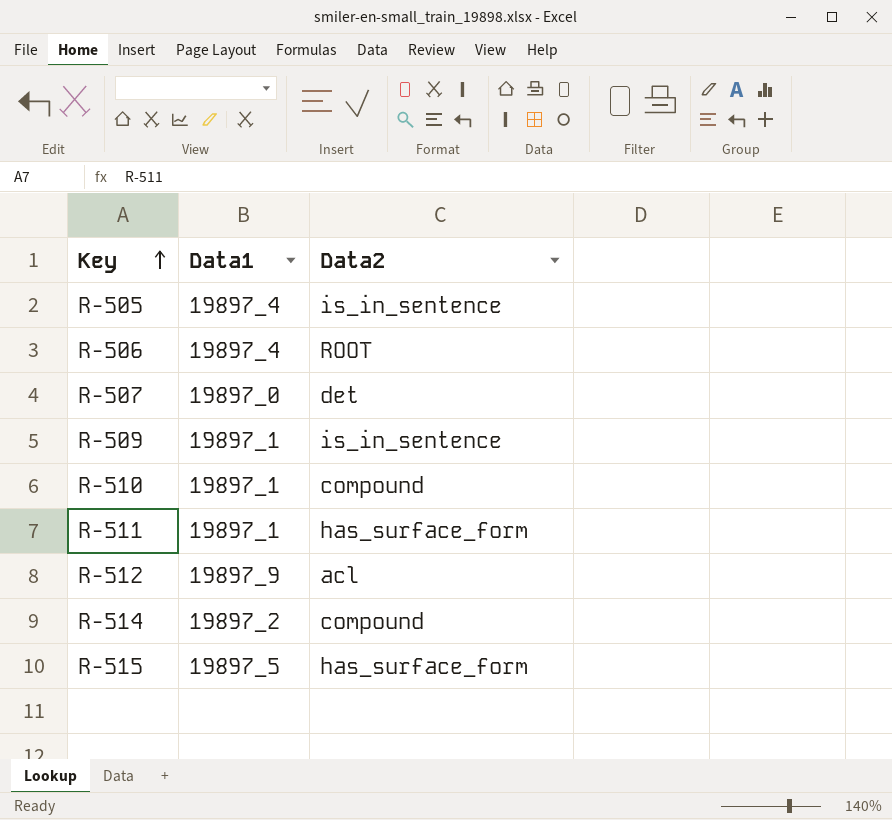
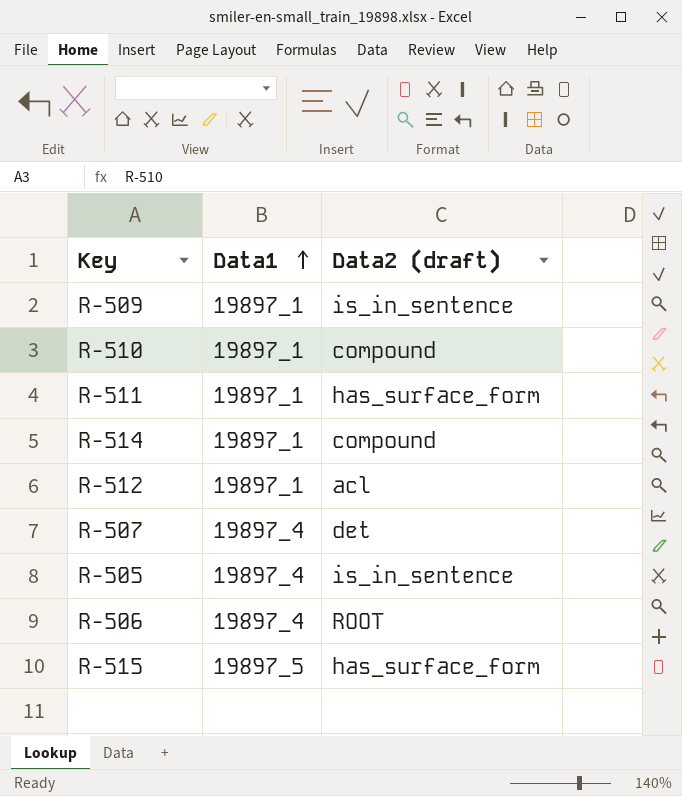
row order: Key ascending -> Data1 ascending
column name: Data2 -> Data2 (draft)
R-514 | Data1: 19897_2 -> 19897_1
R-512 | Data1: 19897_9 -> 19897_1
R-507 | Data1: 19897_0 -> 19897_4

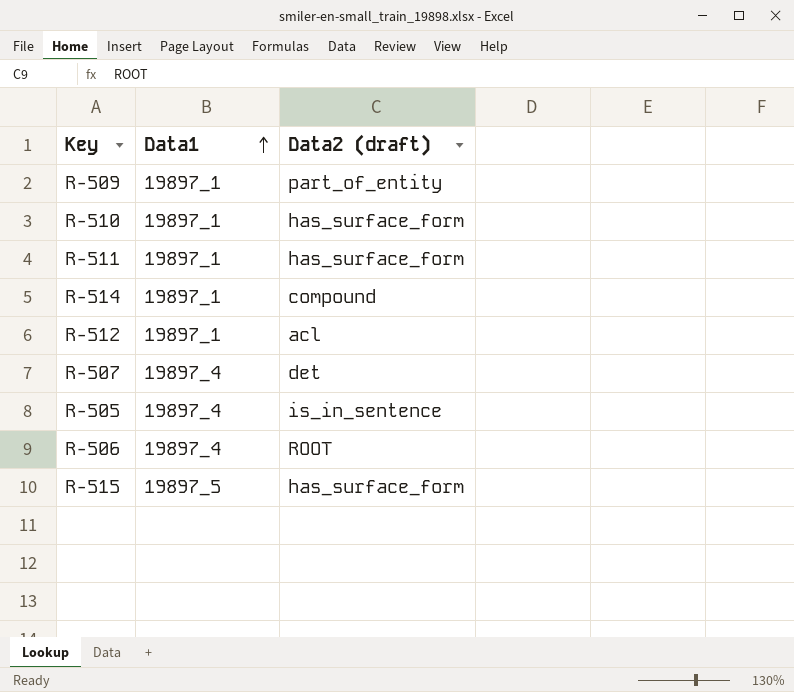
R-509 | Data2 (draft): is_in_sentence -> part_of_entity
R-510 | Data2 (draft): compound -> has_surface_form

